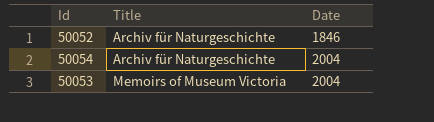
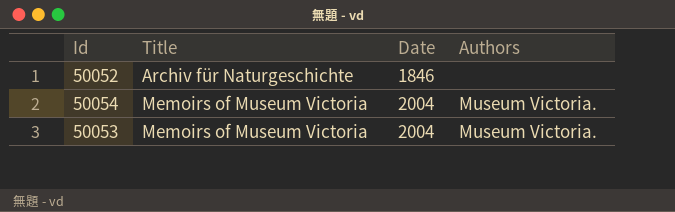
column Authors | position: none -> 4
50054 | Title: Archiv für Naturgeschichte -> Memoirs of Museum Victoria

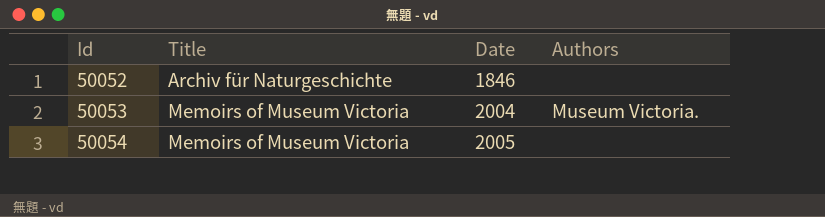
row order: Title ascending -> Id ascending
50054 | Date: 2004 -> 2005
50054 | Authors: Museum Victoria. -> none

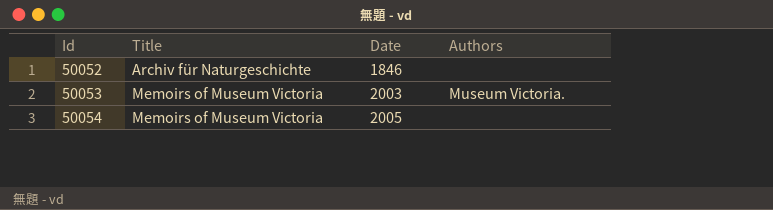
50053 | Date: 2004 -> 2003

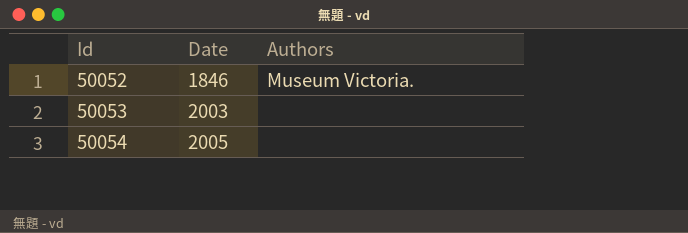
column Title | position: 2 -> none
50052 | Authors: none -> Museum Victoria.
50053 | Authors: Museum Victoria. -> none

